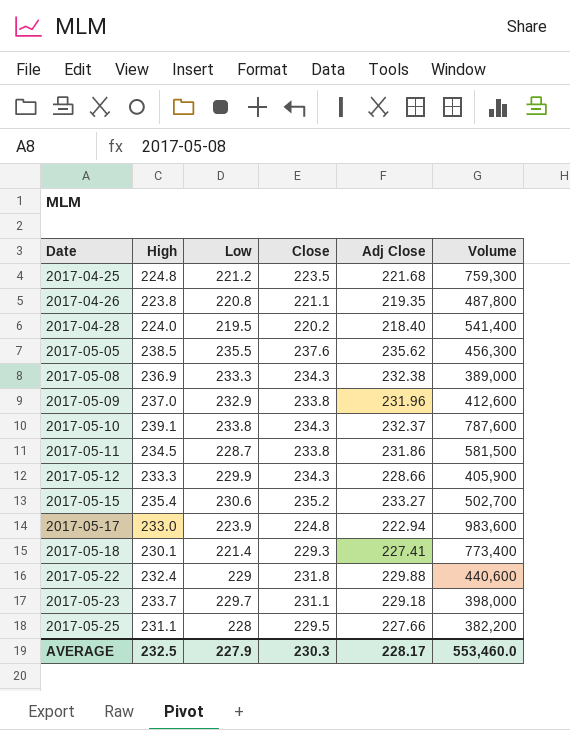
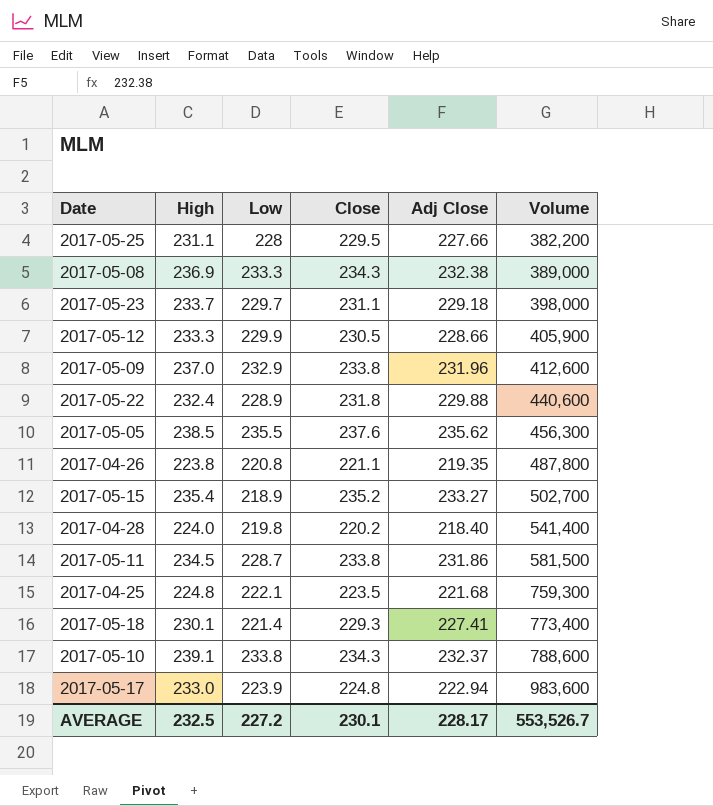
row order: Date ascending -> Volume ascending
2017-05-12 | Close: 234.3 -> 230.5
2017-05-22 | Low: 229 -> 228.9
2017-05-15 | Low: 230.6 -> 218.9
2017-04-28 | Low: 219.5 -> 219.8
2017-04-25 | Low: 221.2 -> 222.1
2017-05-10 | Volume: 787,600 -> 788,600
AVERAGE | Low: 227.9 -> 227.2
AVERAGE | Close: 230.3 -> 230.1
AVERAGE | Volume: 553,460.0 -> 553,526.7

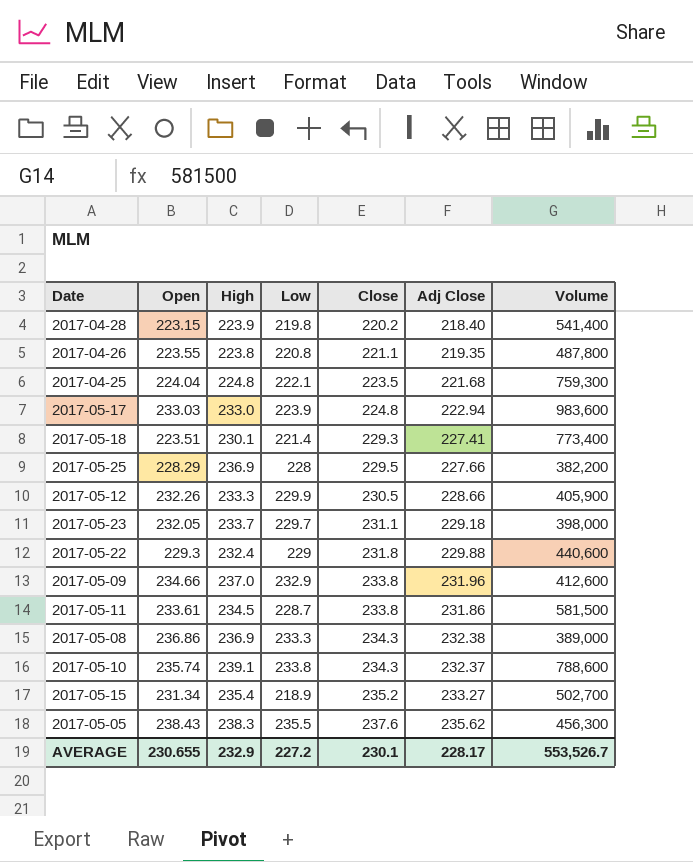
row order: Volume ascending -> Close ascending
column Open | position: none -> 2
2017-04-28 | High: 224.0 -> 223.9
2017-05-25 | High: 231.1 -> 236.9
2017-05-22 | Low: 228.9 -> 229
2017-05-05 | High: 238.5 -> 238.3
AVERAGE | High: 232.5 -> 232.9

